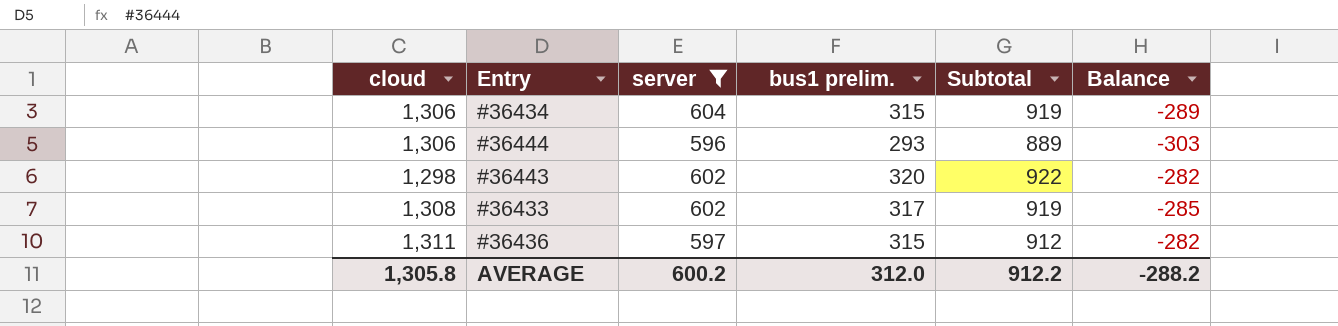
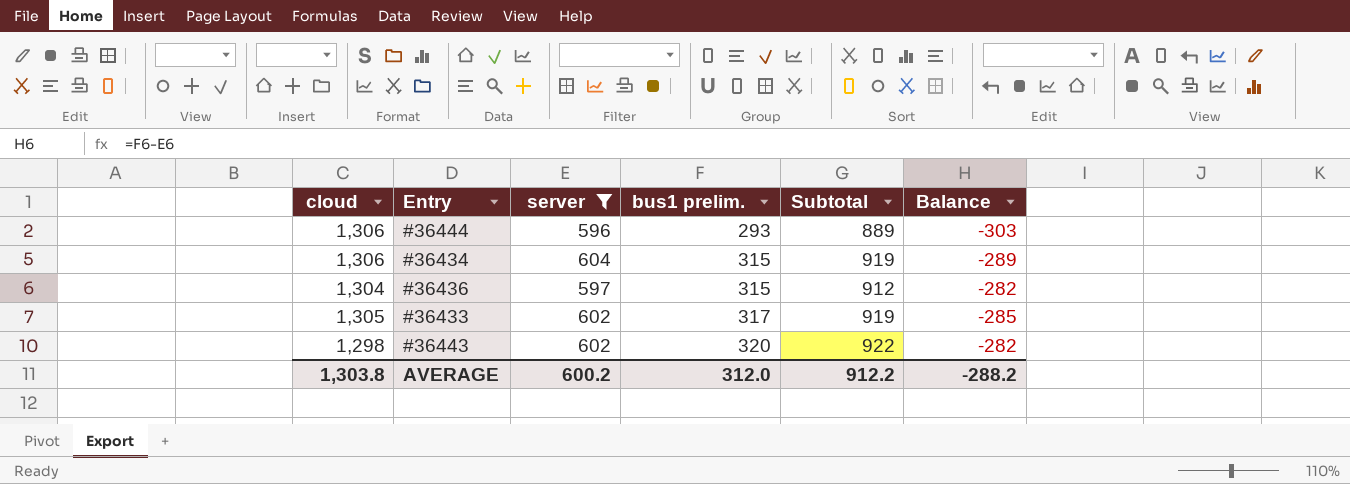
row order: none -> bus1 prelim. ascending
#36436 | cloud: 1,311 -> 1,304
#36433 | cloud: 1,308 -> 1,305
AVERAGE | cloud: 1,305.8 -> 1,303.8

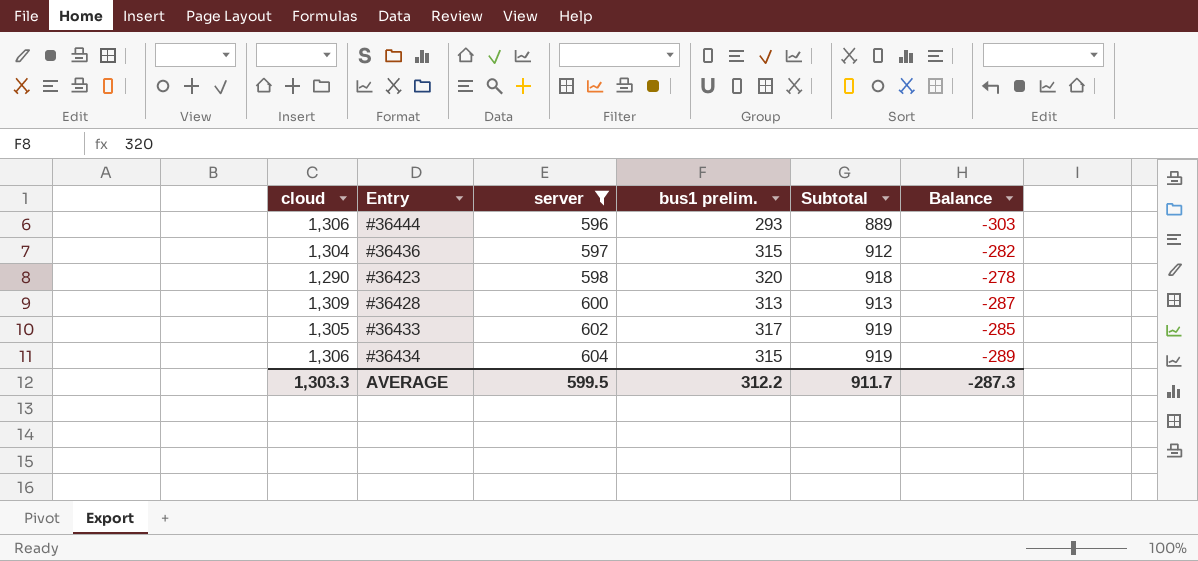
row order: bus1 prelim. ascending -> server ascending
row #36443: 1,298 | 602 | 320 | 922 | -282 -> none
row #36423: none -> 1,290 | 598 | 320 | 918 | -278
row #36428: none -> 1,309 | 600 | 313 | 913 | -287
AVERAGE | cloud: 1,303.8 -> 1,303.3
AVERAGE | server: 600.2 -> 599.5
AVERAGE | bus1 prelim.: 312.0 -> 312.2
AVERAGE | Subtotal: 912.2 -> 911.7
AVERAGE | Balance: -288.2 -> -287.3

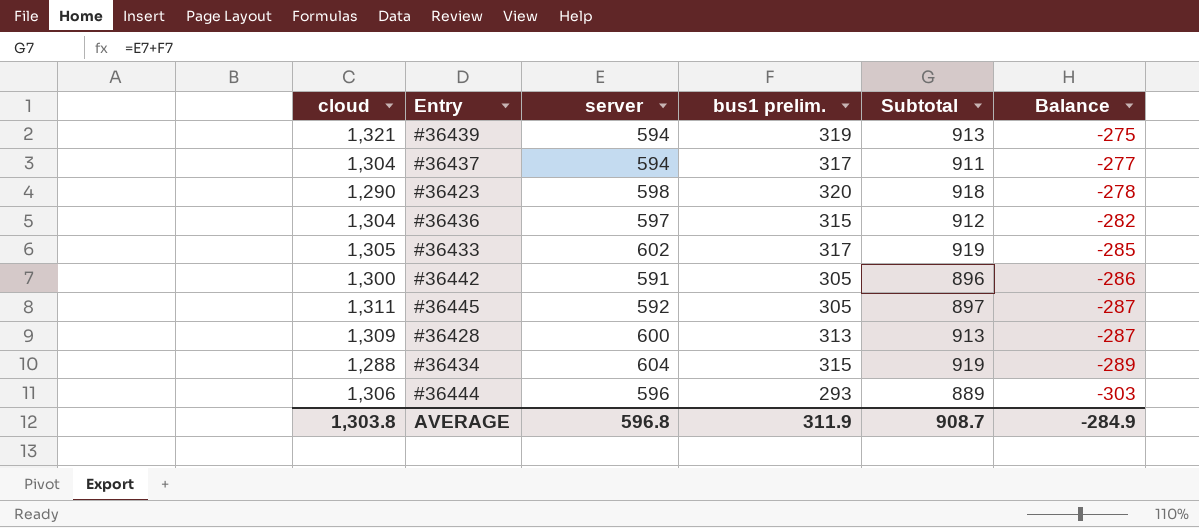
filter: server >= 596 -> none
row order: server ascending -> Balance descending
#36434 | cloud: 1,306 -> 1,288
AVERAGE | cloud: 1,303.3 -> 1,303.8
AVERAGE | server: 599.5 -> 596.8
AVERAGE | bus1 prelim.: 312.2 -> 311.9
AVERAGE | Subtotal: 911.7 -> 908.7
AVERAGE | Balance: -287.3 -> -284.9

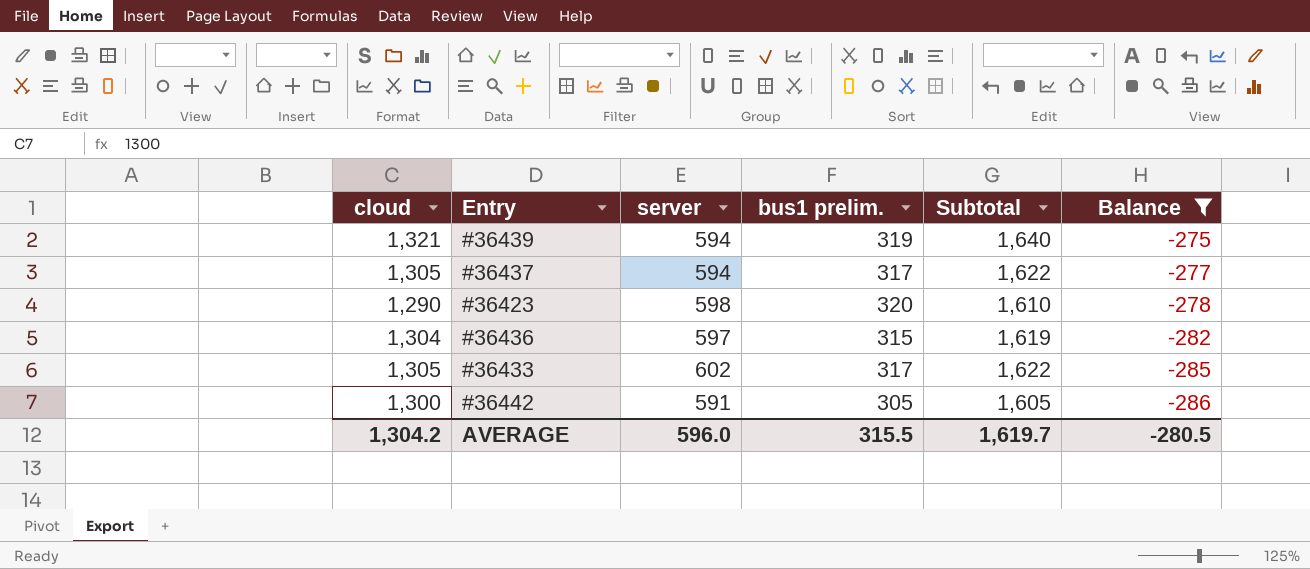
filter: none -> Balance >= -286
column Subtotal | formula: [server] + [bus1 prelim.] -> [cloud] + [bus1 prelim.]
#36437 | cloud: 1,304 -> 1,305
AVERAGE | cloud: 1,303.8 -> 1,304.2
AVERAGE | server: 596.8 -> 596.0
AVERAGE | bus1 prelim.: 311.9 -> 315.5
AVERAGE | Subtotal: 908.7 -> 1,619.7
AVERAGE | Balance: -284.9 -> -280.5

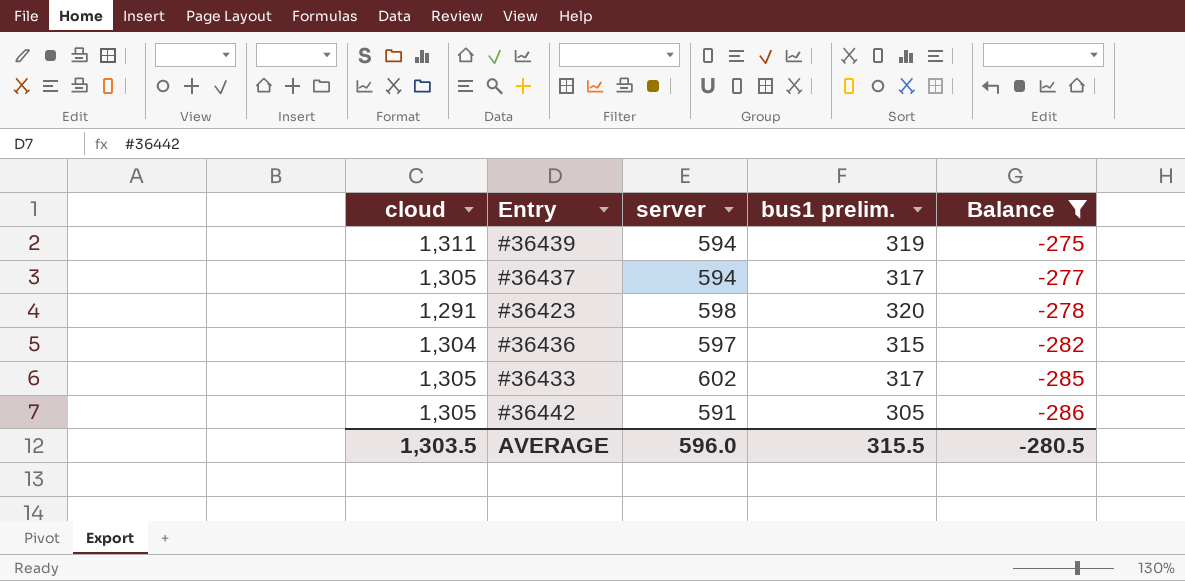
column Subtotal | formula: [cloud] + [bus1 prelim.] -> none
#36439 | cloud: 1,321 -> 1,311
#36423 | cloud: 1,290 -> 1,291
#36442 | cloud: 1,300 -> 1,305
AVERAGE | cloud: 1,304.2 -> 1,303.5

